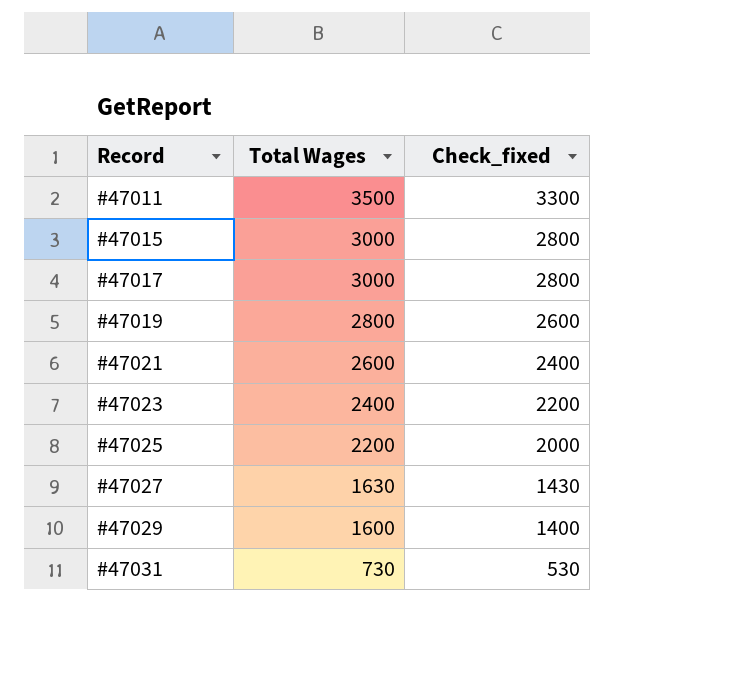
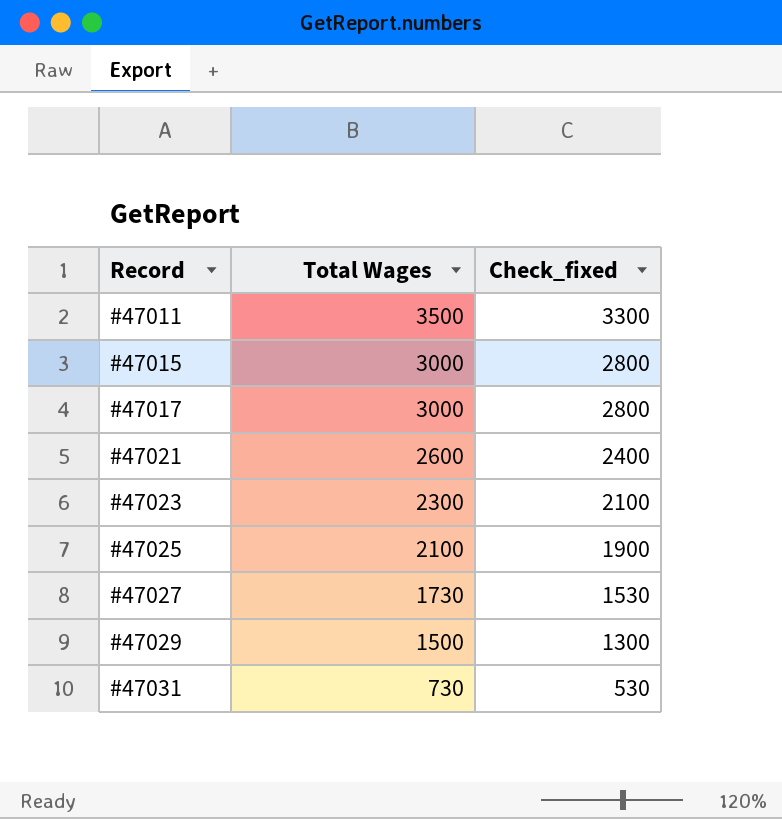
row #47019: 2800 | 2600 -> none
#47023 | Total Wages: 2400 -> 2300
#47023 | Check_fixed: 2200 -> 2100
#47025 | Total Wages: 2200 -> 2100
#47025 | Check_fixed: 2000 -> 1900
#47027 | Total Wages: 1630 -> 1730
#47027 | Check_fixed: 1430 -> 1530
#47029 | Total Wages: 1600 -> 1500
#47029 | Check_fixed: 1400 -> 1300

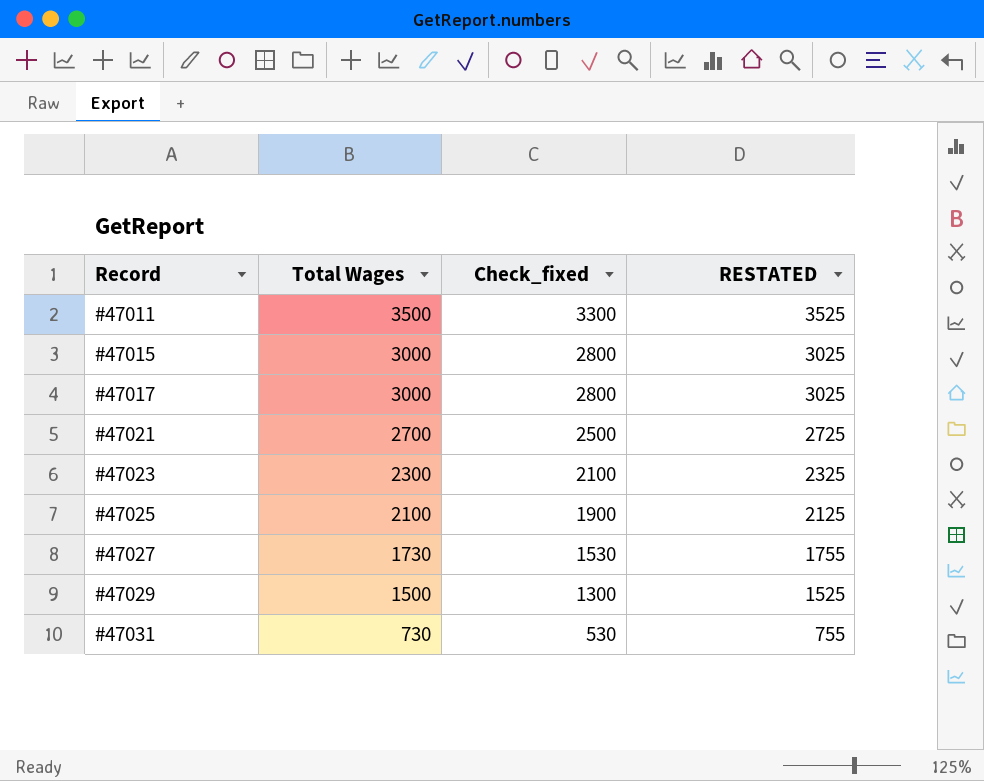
column RESTATED | formula: none -> [Total Wages] + 25
#47021 | Total Wages: 2600 -> 2700
#47021 | Check_fixed: 2400 -> 2500

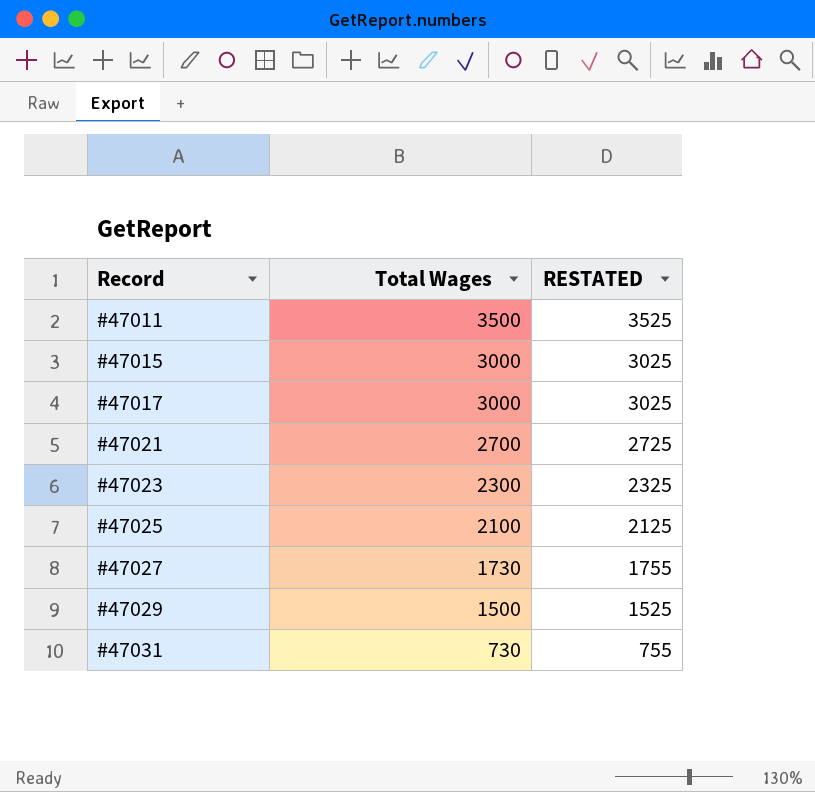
column Check_fixed | formula: [Total Wages] - 200 -> none

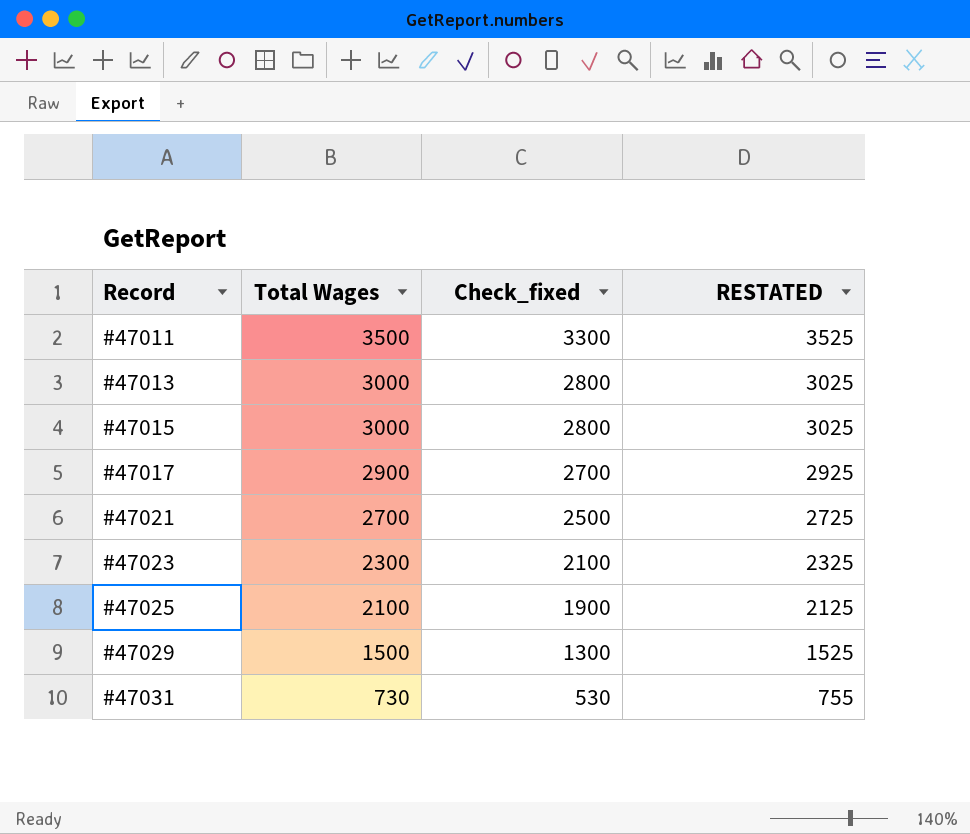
column Check_fixed | formula: none -> [Total Wages] - 200
row #47027: 1730 | 1755 -> none
row #47013: none -> 3000 | 2800 | 3025
#47017 | Total Wages: 3000 -> 2900
#47017 | RESTATED: 3025 -> 2925

